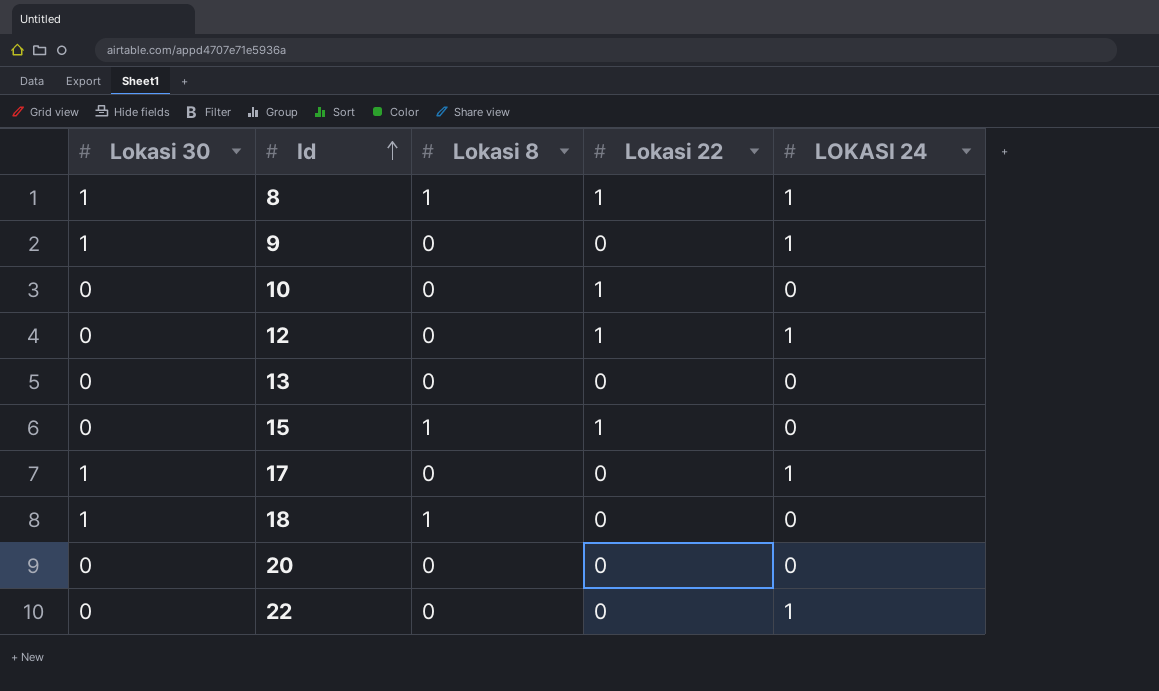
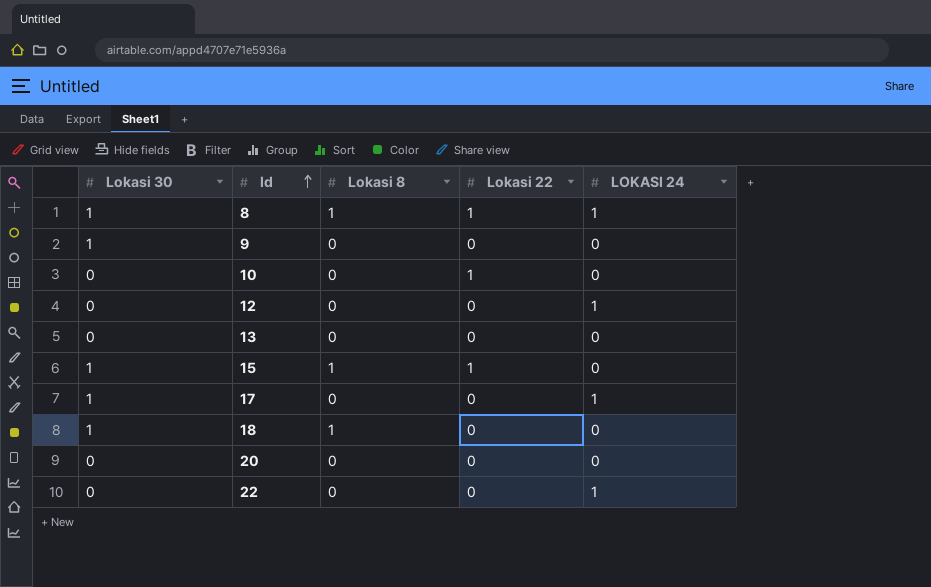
9 | LOKASI 24: 1 -> 0
12 | Lokasi 22: 1 -> 0
15 | Lokasi 30: 0 -> 1

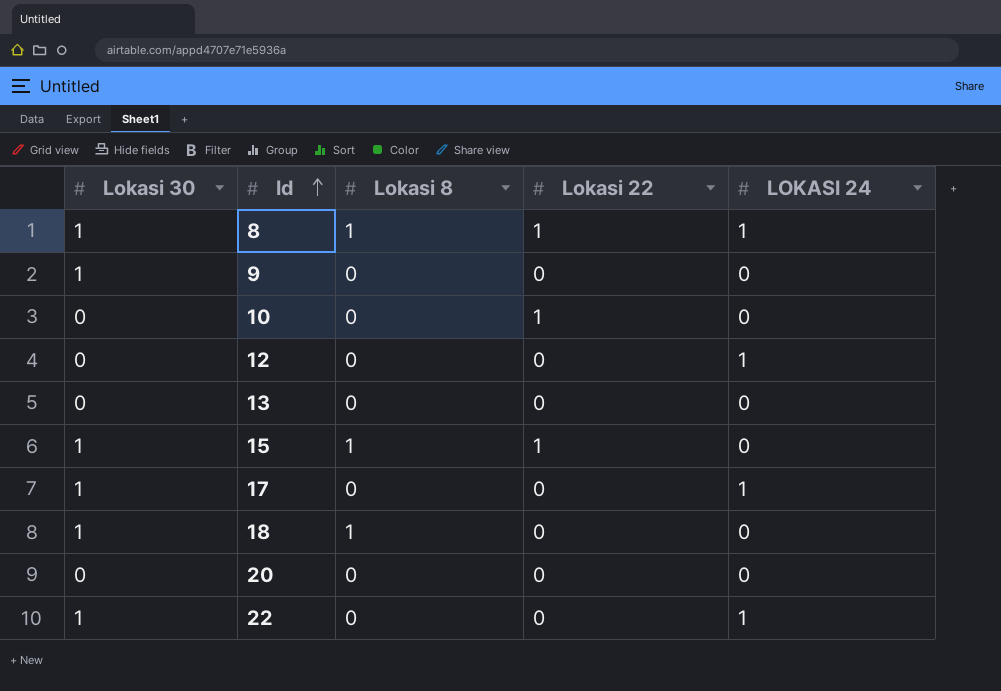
22 | Lokasi 30: 0 -> 1

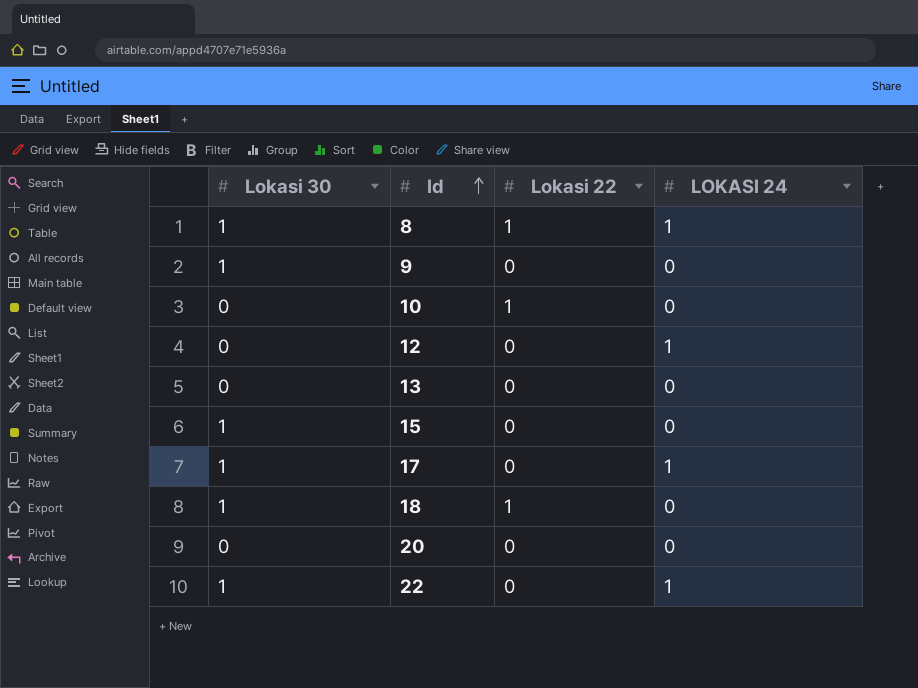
column Lokasi 8 | position: 3 -> none
15 | Lokasi 22: 1 -> 0
18 | Lokasi 22: 0 -> 1

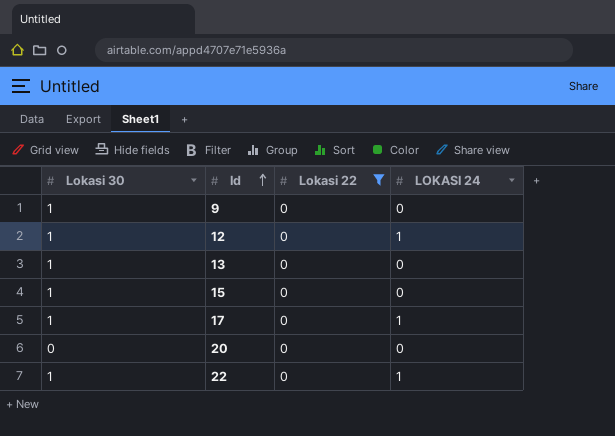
filter: none -> Lokasi 22 = 0
12 | Lokasi 30: 0 -> 1
13 | Lokasi 30: 0 -> 1

